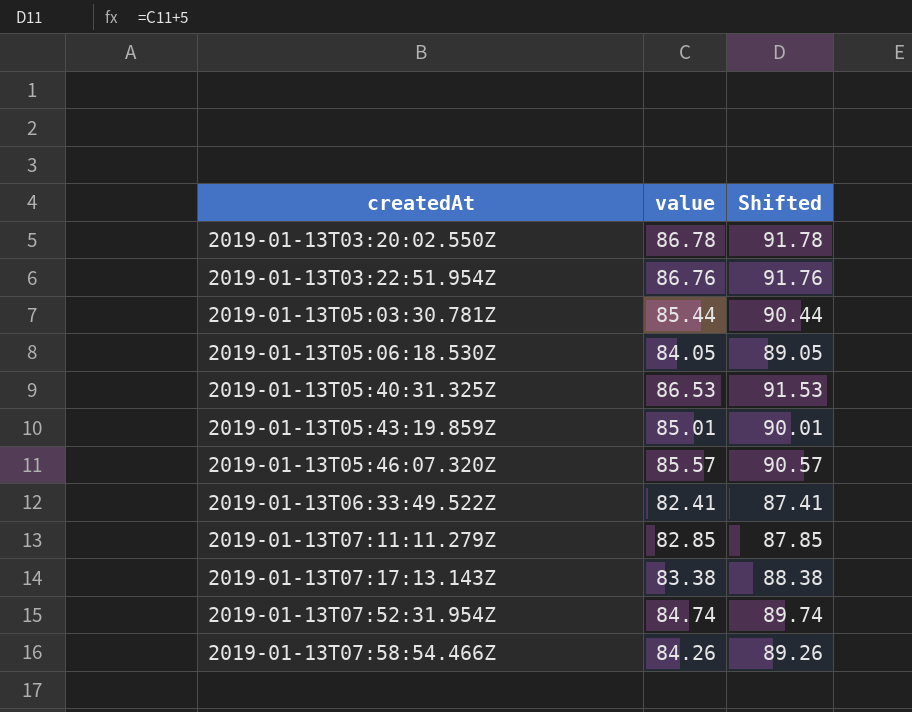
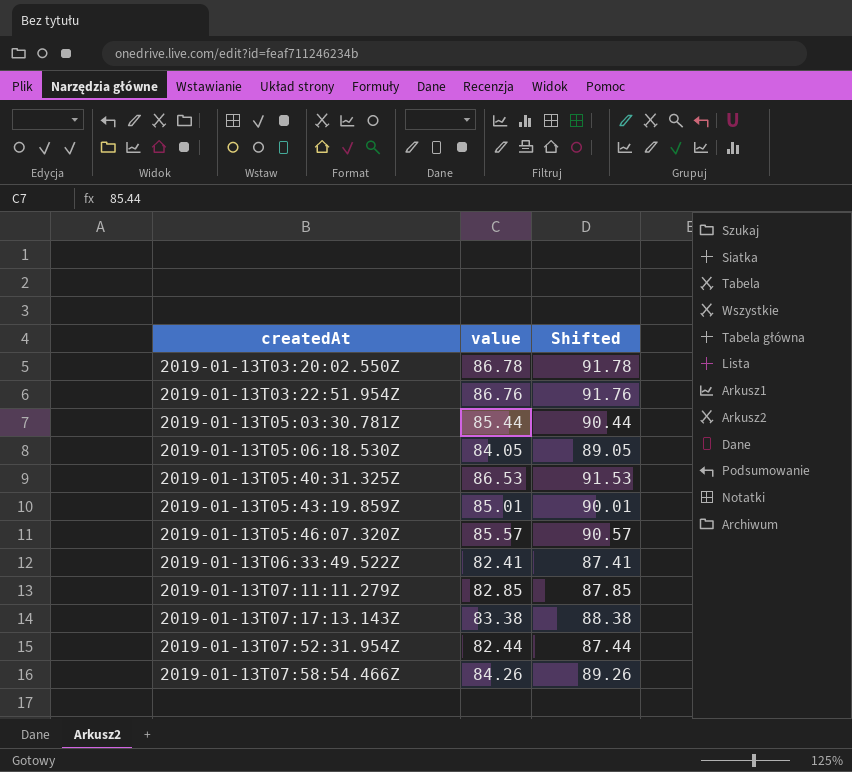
2019-01-13T07:52:31.954Z | value: 84.74 -> 82.44
2019-01-13T07:52:31.954Z | Shifted: 89.74 -> 87.44

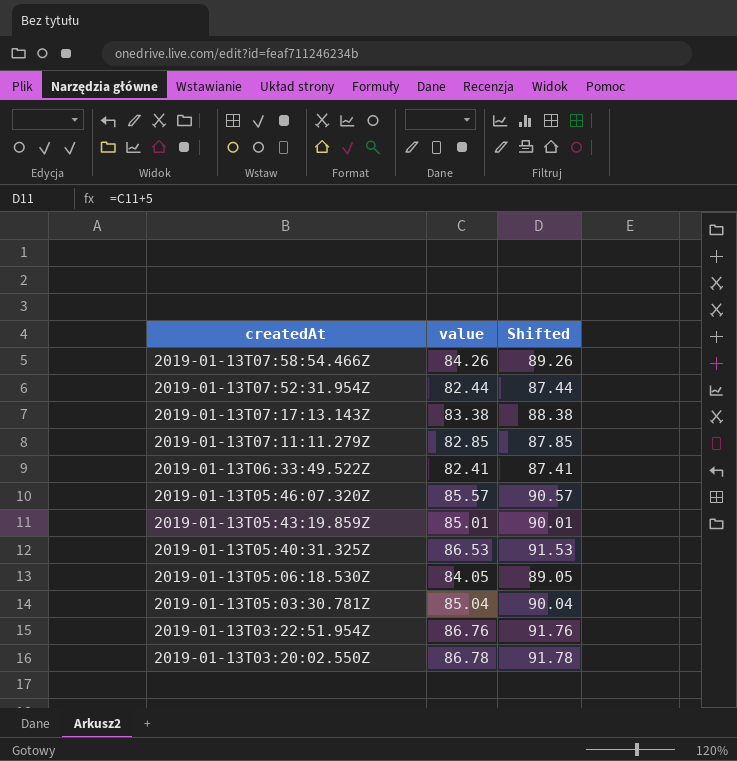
row order: createdAt ascending -> createdAt descending
2019-01-13T05:03:30.781Z | value: 85.44 -> 85.04
2019-01-13T05:03:30.781Z | Shifted: 90.44 -> 90.04

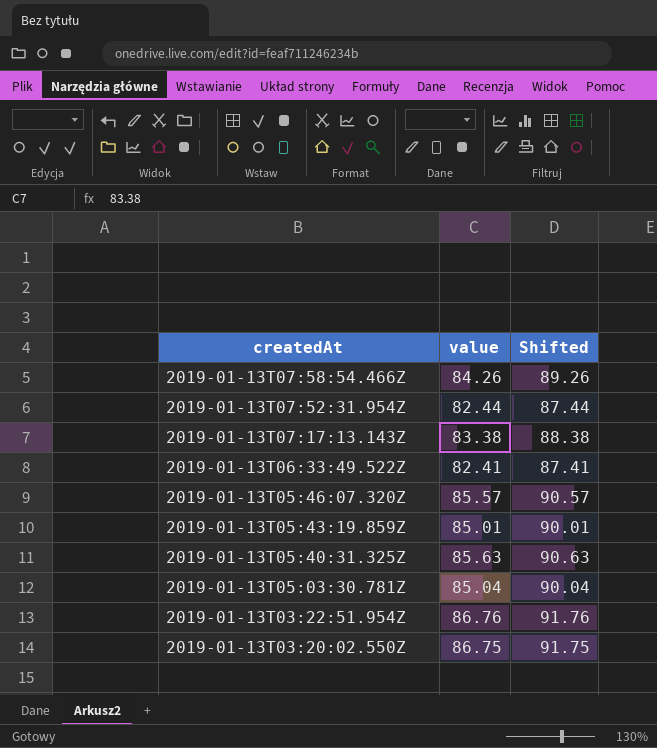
row 2019-01-13T07:11:11.279Z: 82.85 | 87.85 -> none
row 2019-01-13T05:06:18.530Z: 84.05 | 89.05 -> none
2019-01-13T05:40:31.325Z | value: 86.53 -> 85.63
2019-01-13T05:40:31.325Z | Shifted: 91.53 -> 90.63
2019-01-13T03:20:02.550Z | value: 86.78 -> 86.75
2019-01-13T03:20:02.550Z | Shifted: 91.78 -> 91.75

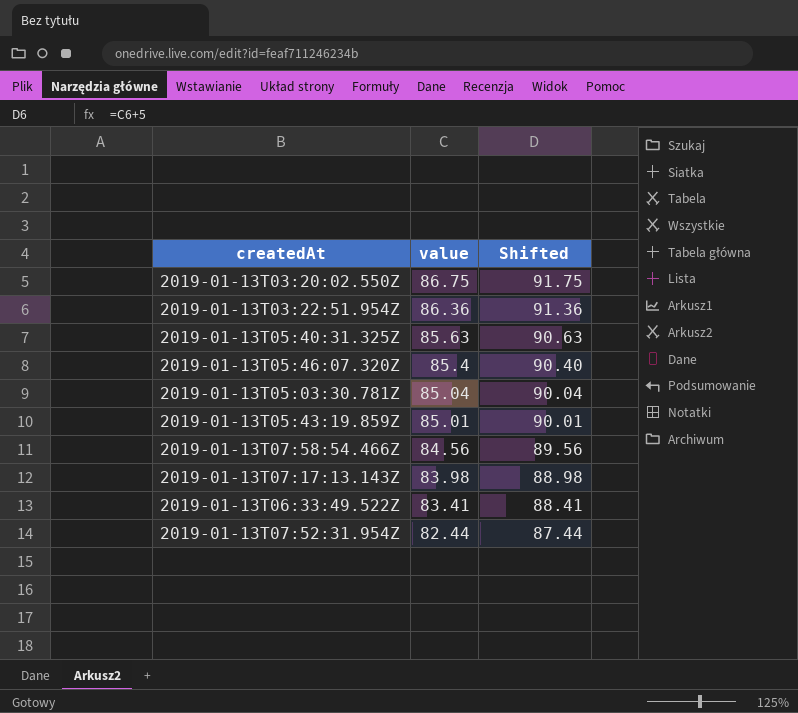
row order: createdAt descending -> value descending
2019-01-13T03:22:51.954Z | value: 86.76 -> 86.36
2019-01-13T03:22:51.954Z | Shifted: 91.76 -> 91.36
2019-01-13T05:46:07.320Z | value: 85.57 -> 85.4
2019-01-13T05:46:07.320Z | Shifted: 90.57 -> 90.40
2019-01-13T07:58:54.466Z | value: 84.26 -> 84.56
2019-01-13T07:58:54.466Z | Shifted: 89.26 -> 89.56
2019-01-13T07:17:13.143Z | value: 83.38 -> 83.98
2019-01-13T07:17:13.143Z | Shifted: 88.38 -> 88.98
2019-01-13T06:33:49.522Z | value: 82.41 -> 83.41
2019-01-13T06:33:49.522Z | Shifted: 87.41 -> 88.41

